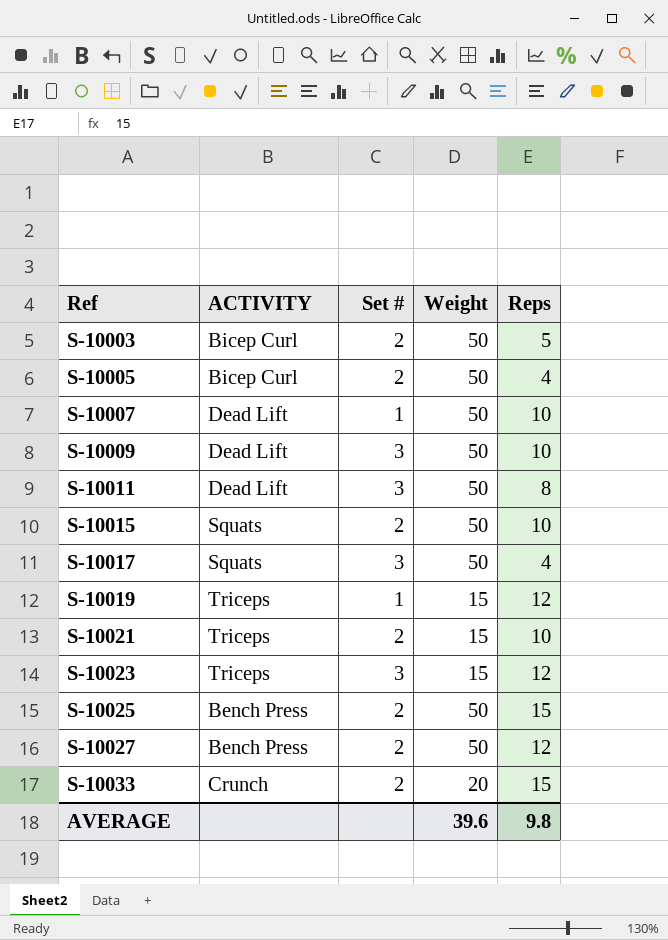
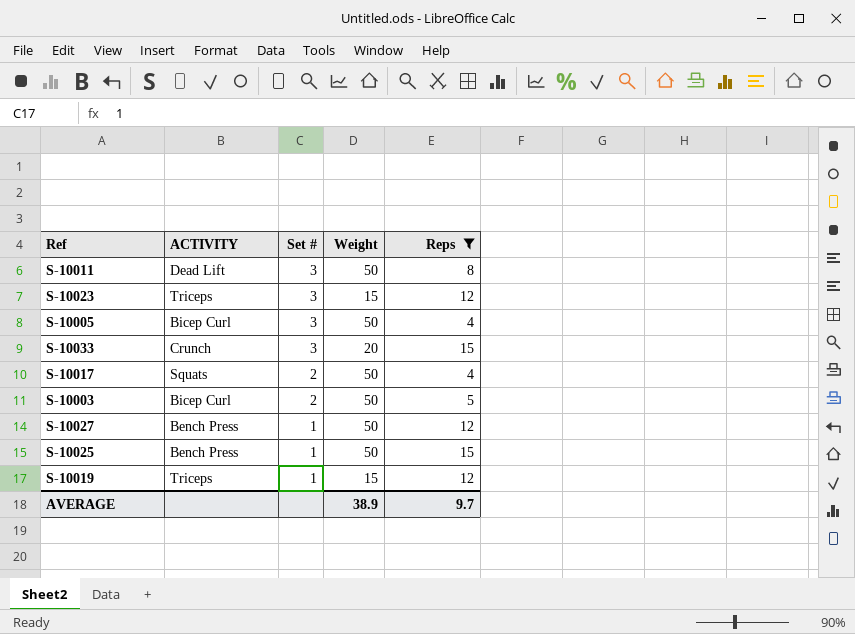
filter: none -> Reps != 10
row order: Ref ascending -> Set # descending
S-10005 | Set #: 2 -> 3
S-10033 | Set #: 2 -> 3
S-10017 | Set #: 3 -> 2
S-10027 | Set #: 2 -> 1
S-10025 | Set #: 2 -> 1
AVERAGE | Weight: 39.6 -> 38.9
AVERAGE | Reps: 9.8 -> 9.7

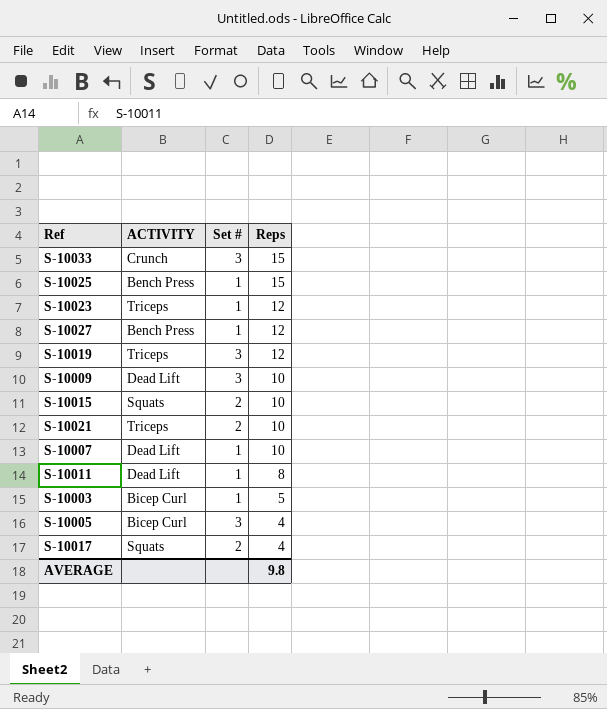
filter: Reps != 10 -> none
row order: Set # descending -> Reps descending
column Weight | position: 4 -> none
S-10023 | Set #: 3 -> 1
S-10019 | Set #: 1 -> 3
S-10011 | Set #: 3 -> 1
S-10003 | Set #: 2 -> 1
AVERAGE | Reps: 9.7 -> 9.8

